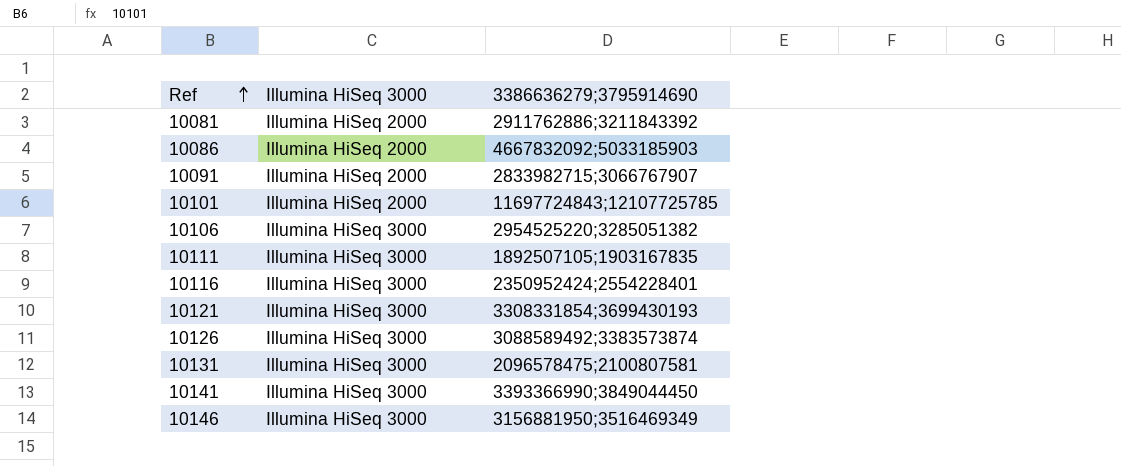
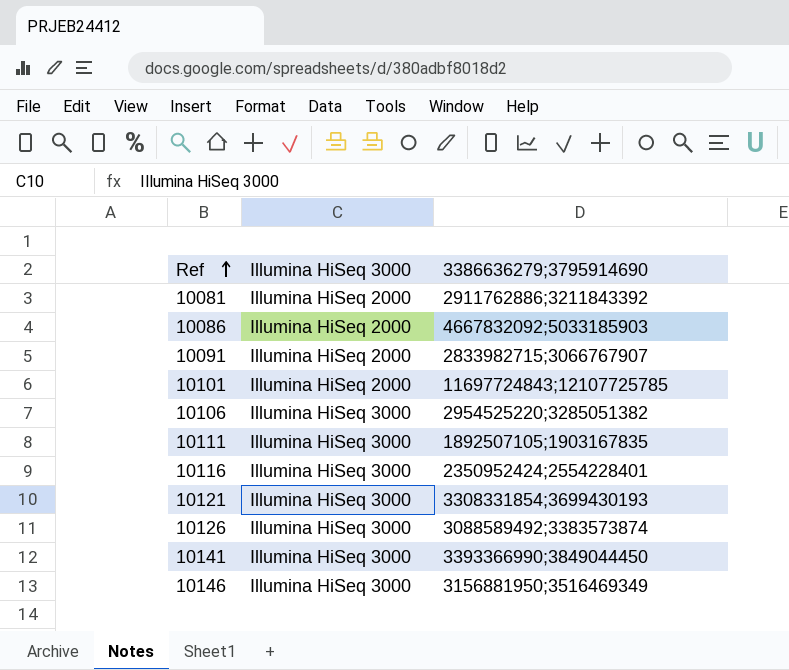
row 10131: Illumina HiSeq 3000 | 2096578475;2100807581 -> none

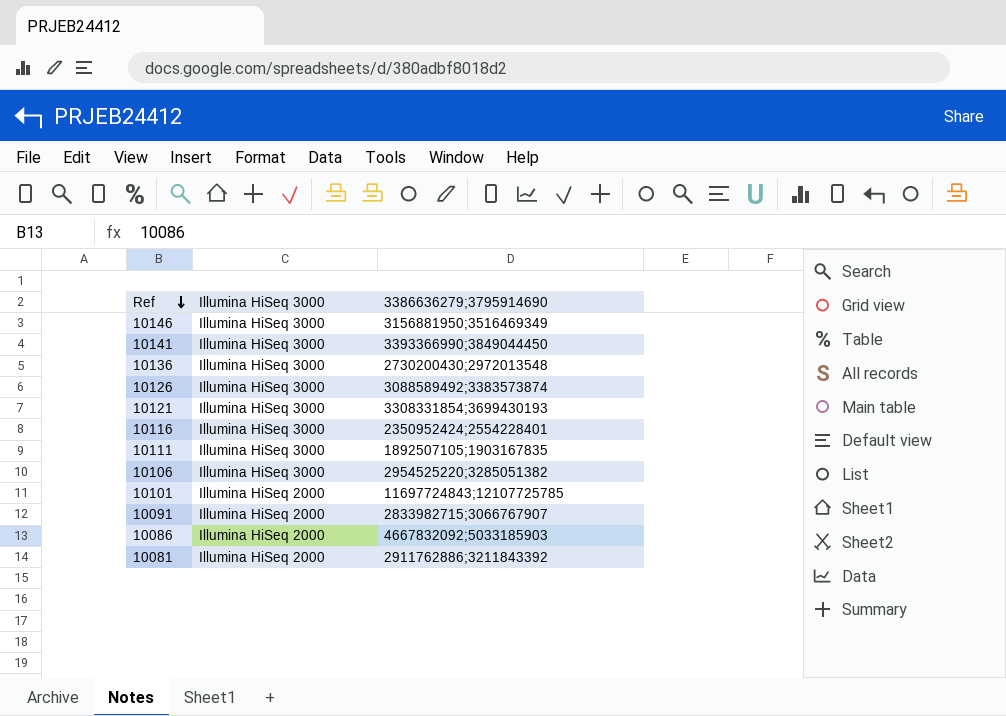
row order: Ref ascending -> Ref descending
row 10136: none -> Illumina HiSeq 3000 | 2730200430;2972013548

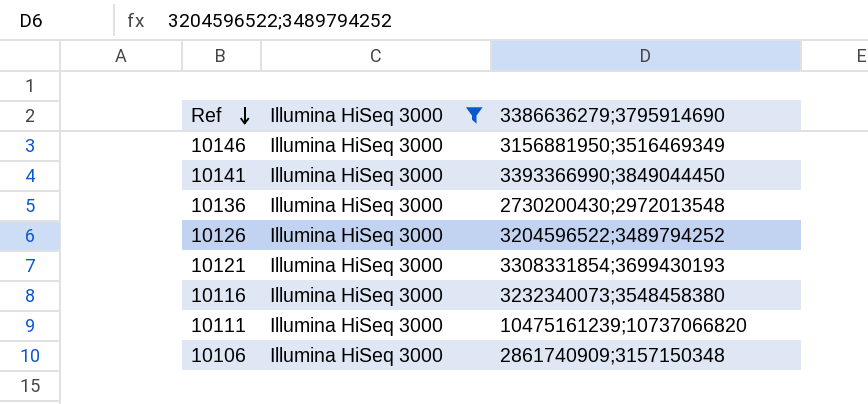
filter: none -> Illumina HiSeq 3000 = Illumina HiSeq 3000
10126 | 3386636279;3795914690: 3088589492;3383573874 -> 3204596522;3489794252
10116 | 3386636279;3795914690: 2350952424;2554228401 -> 3232340073;3548458380
10111 | 3386636279;3795914690: 1892507105;1903167835 -> 10475161239;10737066820
10106 | 3386636279;3795914690: 2954525220;3285051382 -> 2861740909;3157150348

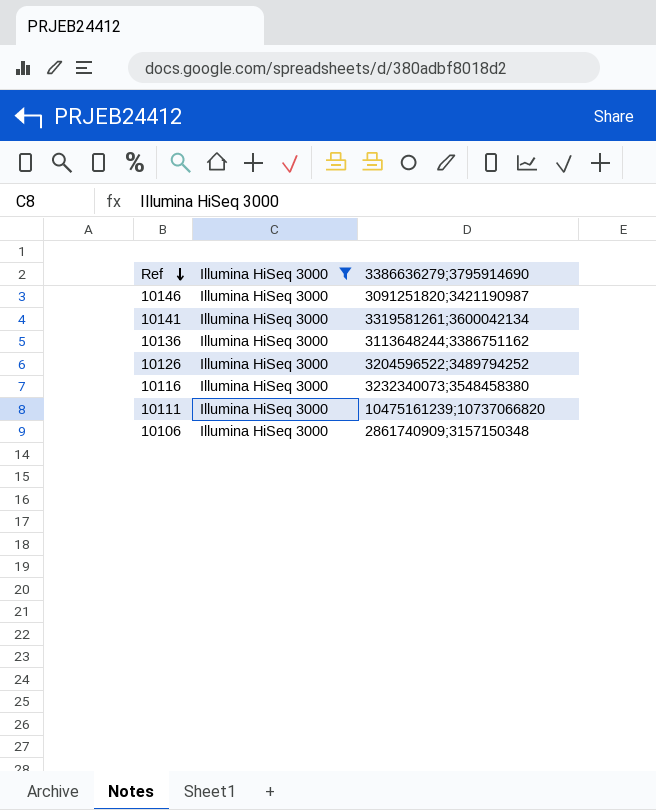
row 10121: Illumina HiSeq 3000 | 3308331854;3699430193 -> none
10146 | 3386636279;3795914690: 3156881950;3516469349 -> 3091251820;3421190987
10141 | 3386636279;3795914690: 3393366990;3849044450 -> 3319581261;3600042134
10136 | 3386636279;3795914690: 2730200430;2972013548 -> 3113648244;3386751162

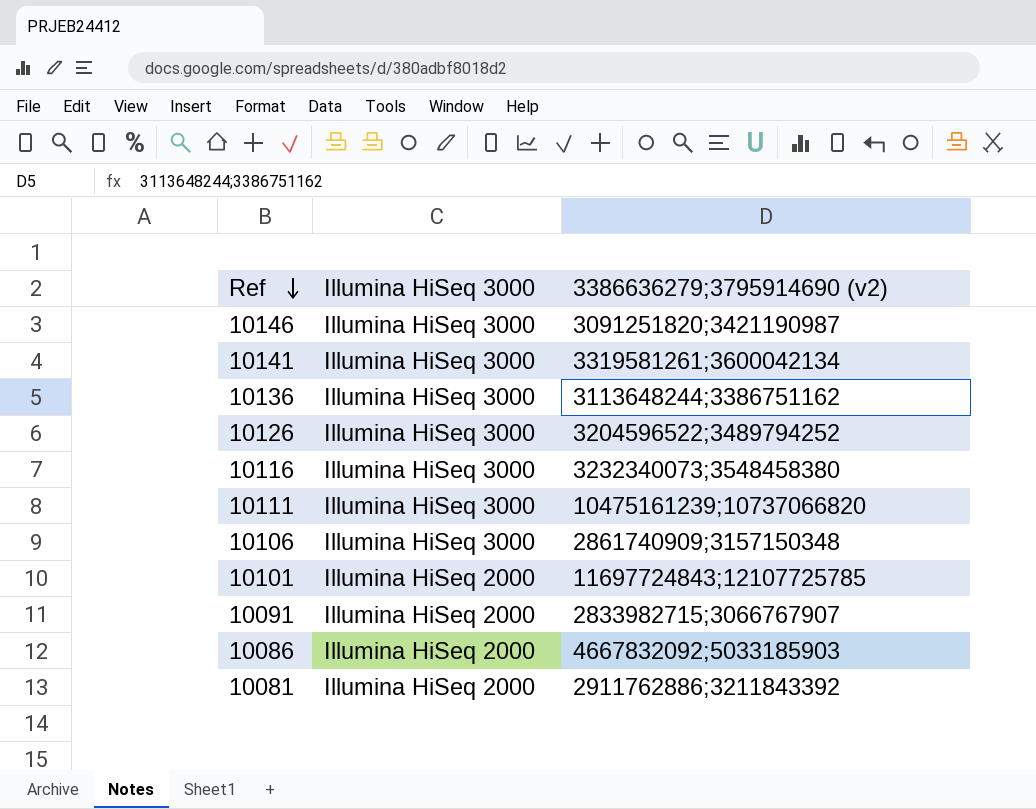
filter: Illumina HiSeq 3000 = Illumina HiSeq 3000 -> none
column name: 3386636279;3795914690 -> 3386636279;3795914690 (v2)

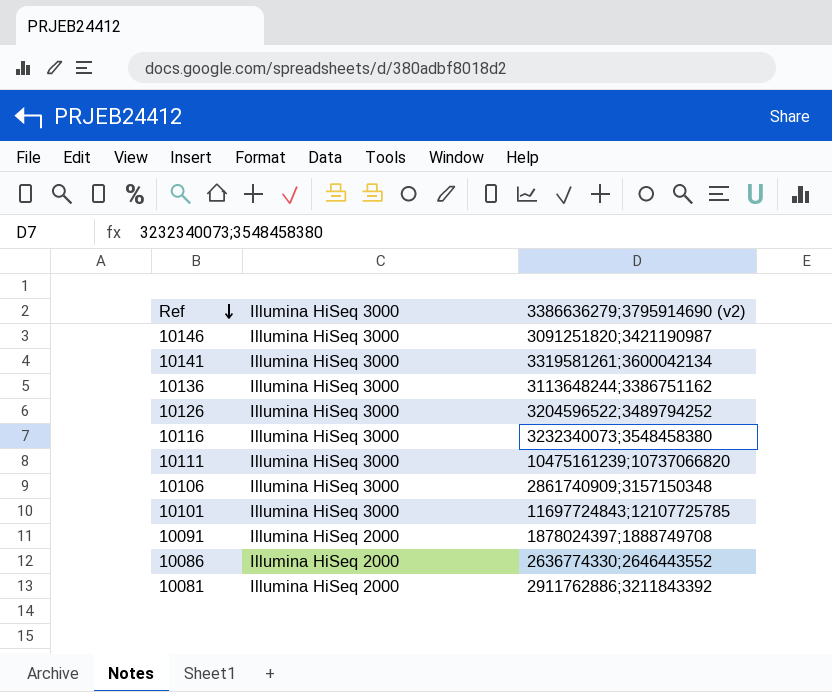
10101 | Illumina HiSeq 3000: Illumina HiSeq 2000 -> Illumina HiSeq 3000
10091 | 3386636279;3795914690 (v2): 2833982715;3066767907 -> 1878024397;1888749708
10086 | 3386636279;3795914690 (v2): 4667832092;5033185903 -> 2636774330;2646443552

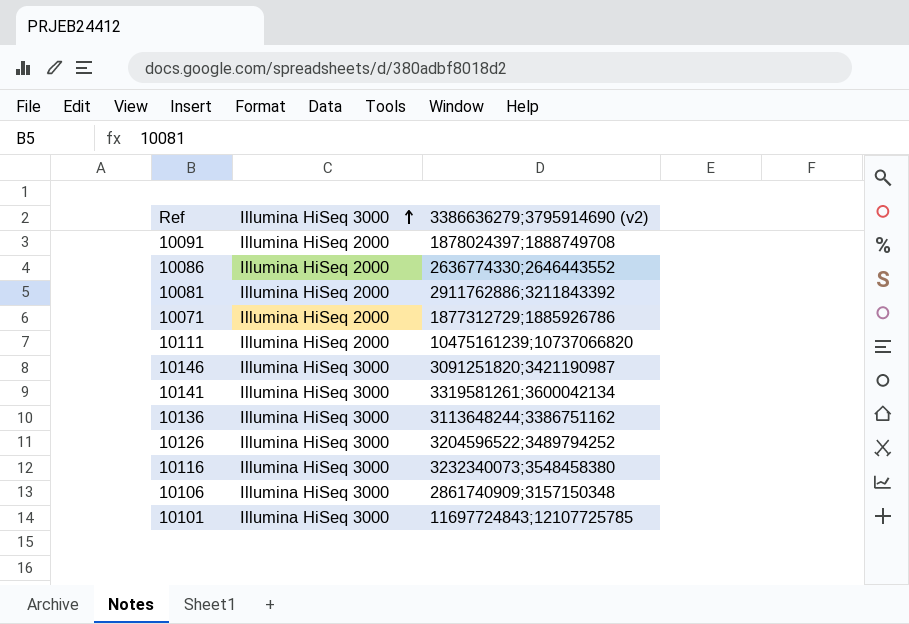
row order: Ref descending -> Illumina HiSeq 3000 ascending
row 10071: none -> Illumina HiSeq 2000 | 1877312729;1885926786
10111 | Illumina HiSeq 3000: Illumina HiSeq 3000 -> Illumina HiSeq 2000

